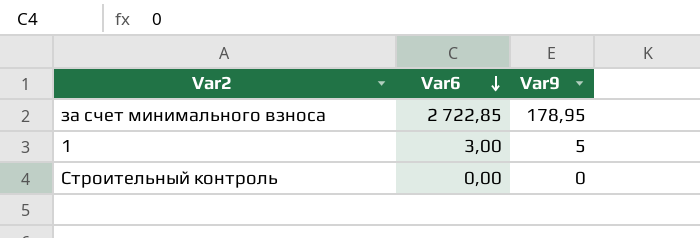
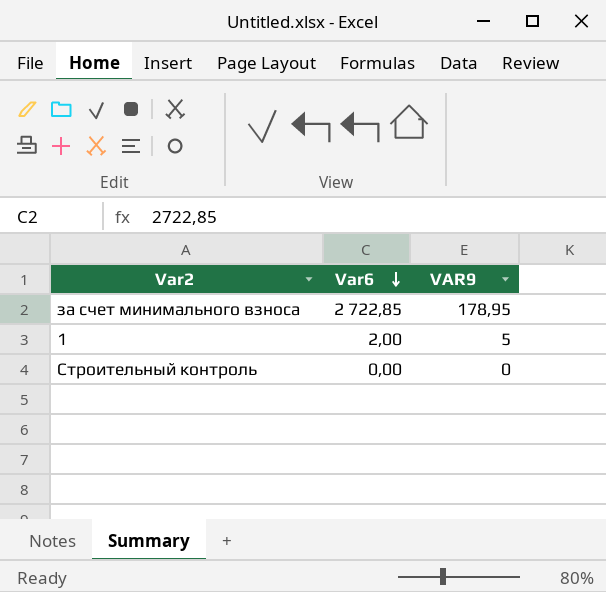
column name: Var9 -> VAR9
1 | Var6: 3,00 -> 2,00

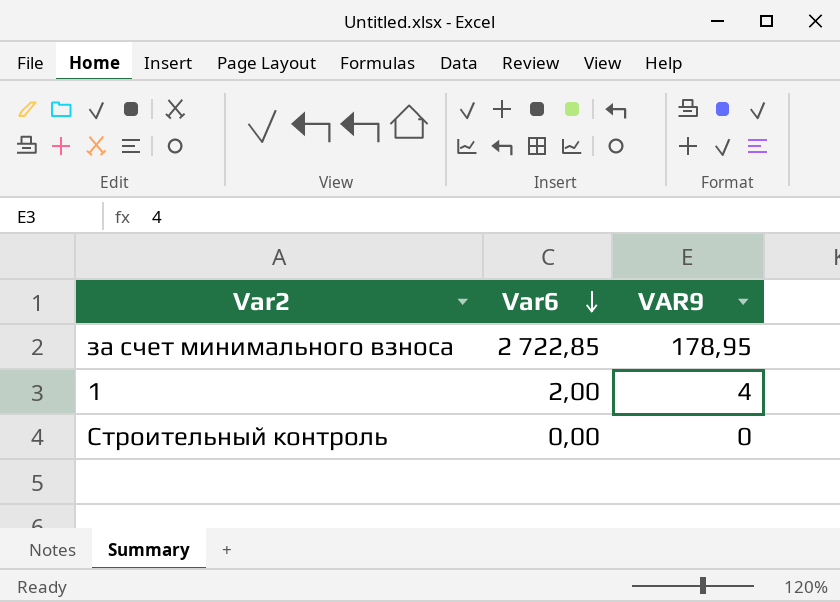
1 | VAR9: 5 -> 4

